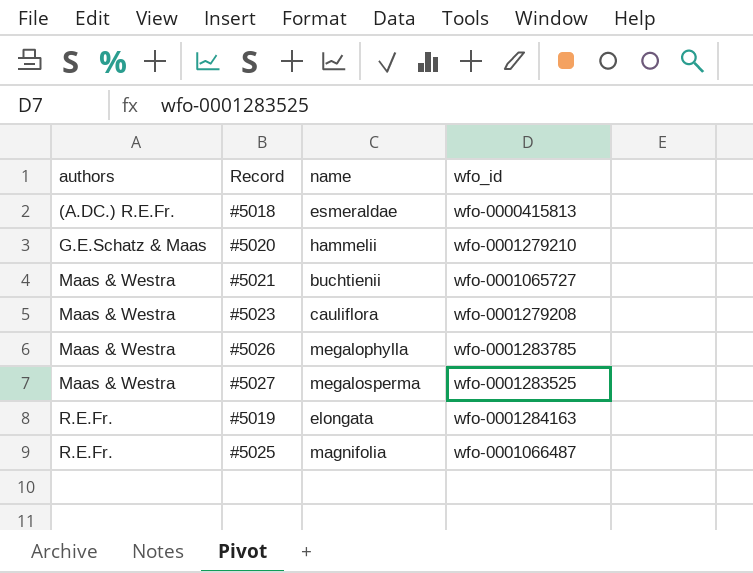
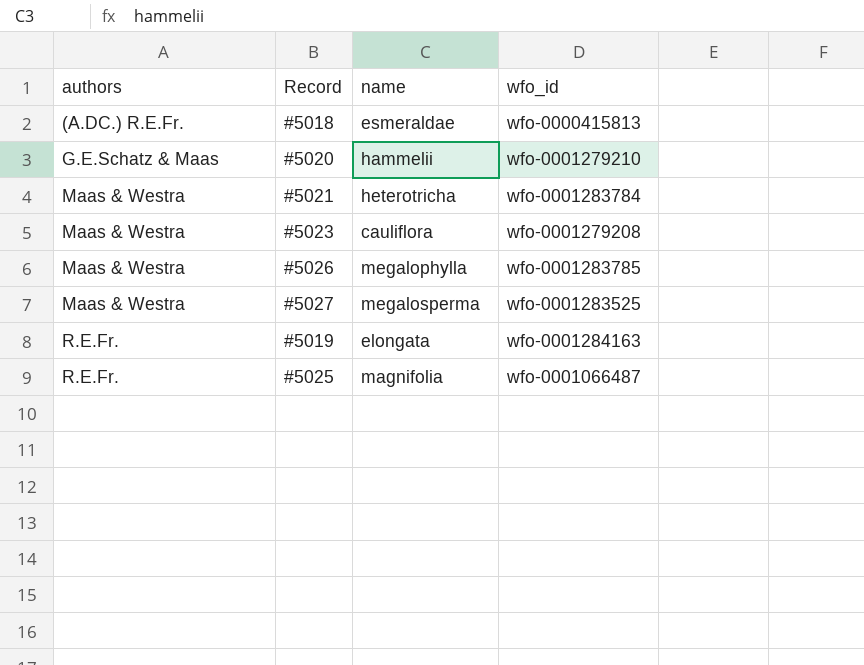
#5021 | name: buchtienii -> heterotricha
#5021 | wfo_id: wfo-0001065727 -> wfo-0001283784

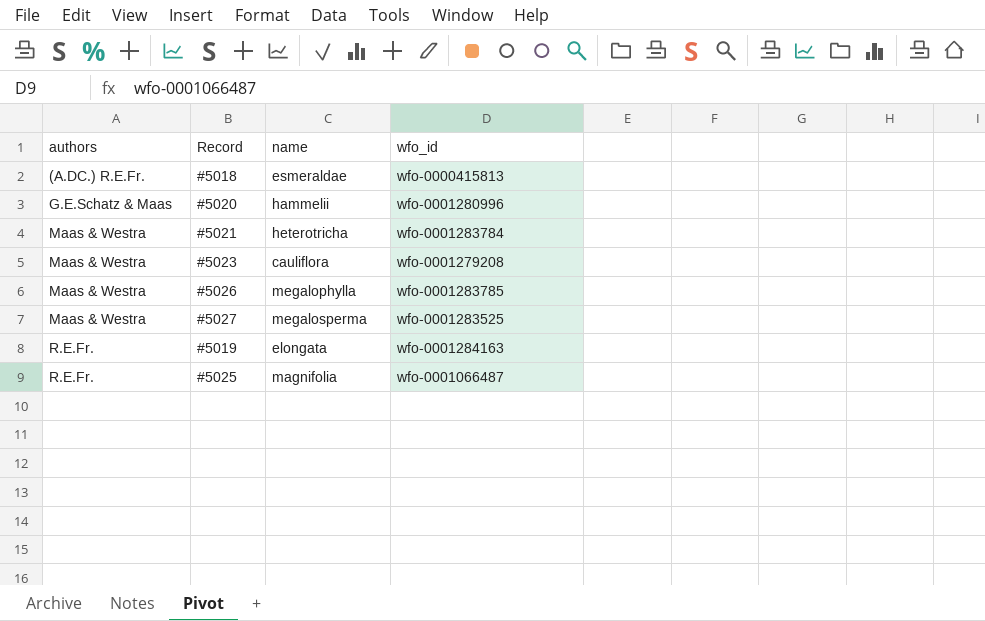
#5020 | wfo_id: wfo-0001279210 -> wfo-0001280996

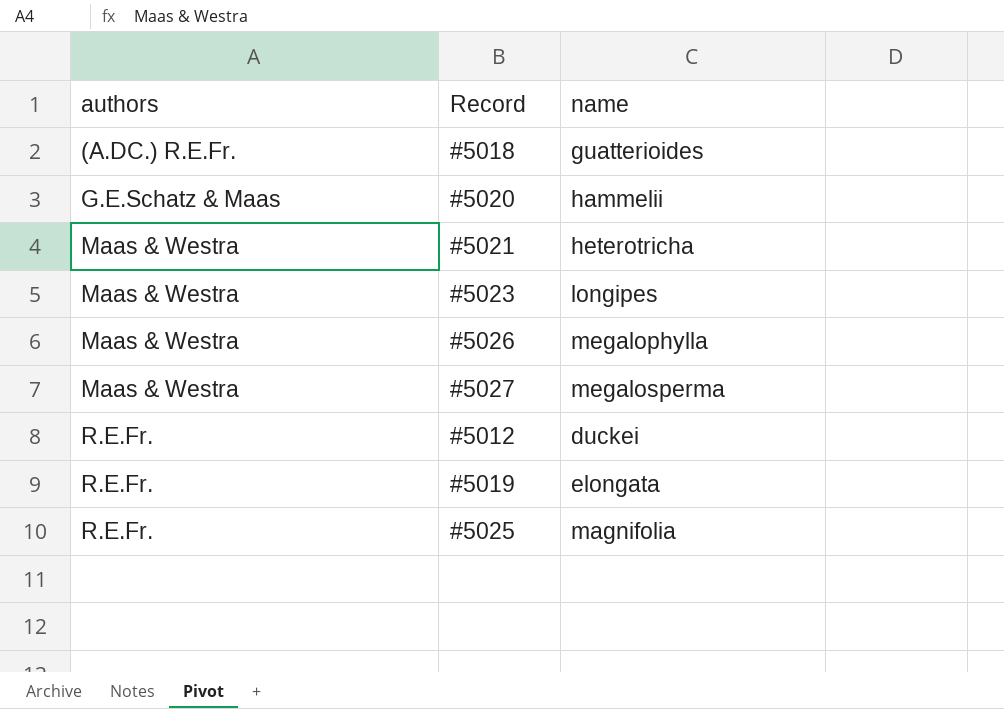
column wfo_id | position: 4 -> none
#5018 | name: esmeraldae -> guatterioides
#5023 | name: cauliflora -> longipes
row #5012: none -> R.E.Fr. | duckei

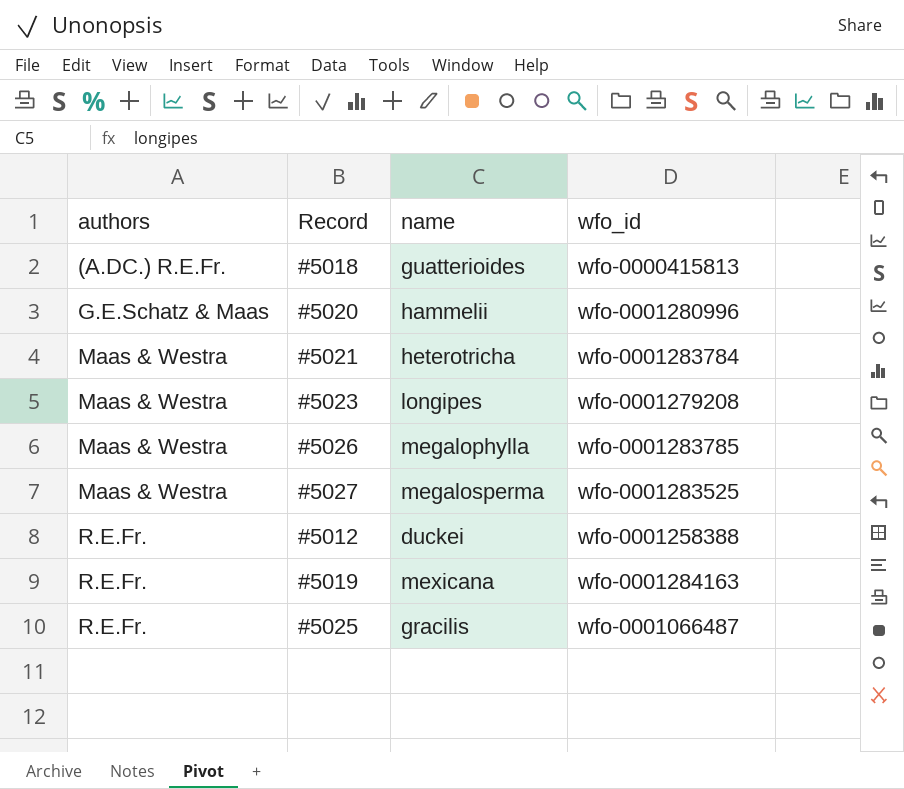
column wfo_id | position: none -> 4
#5019 | name: elongata -> mexicana
#5025 | name: magnifolia -> gracilis

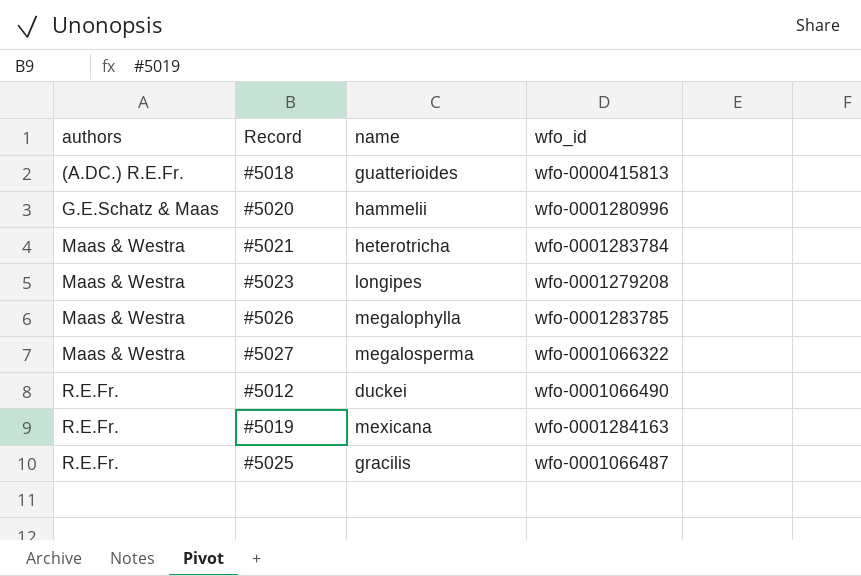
#5027 | wfo_id: wfo-0001283525 -> wfo-0001066322
#5012 | wfo_id: wfo-0001258388 -> wfo-0001066490

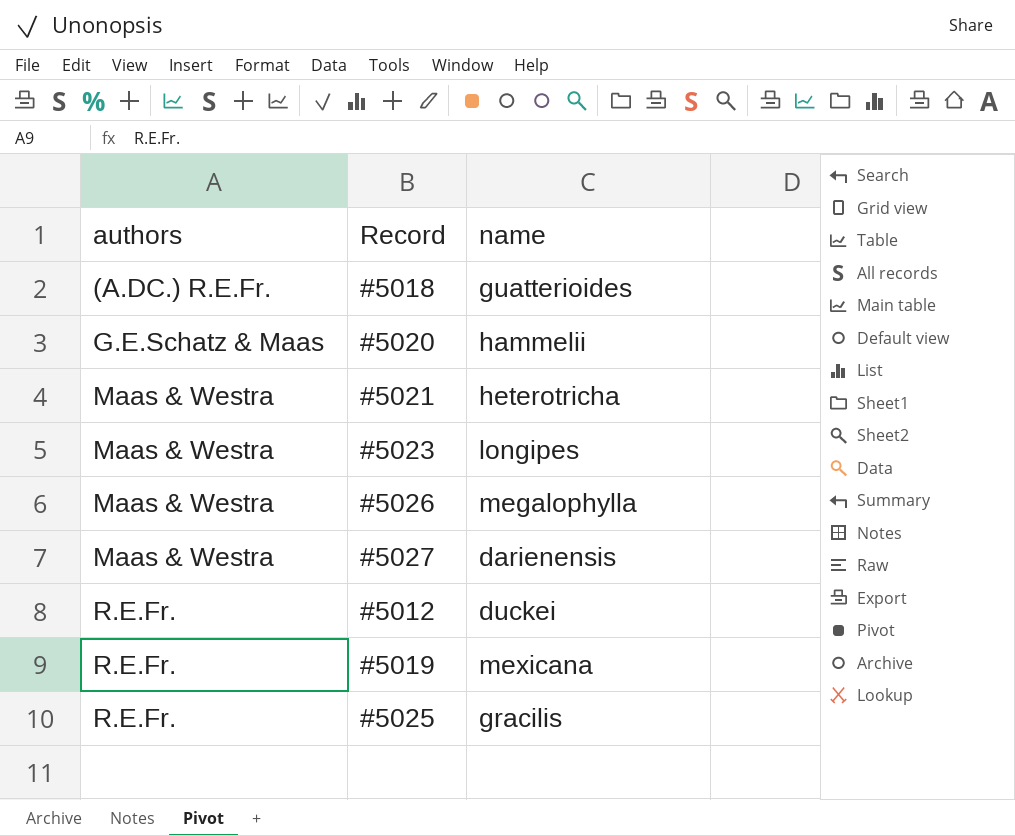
column wfo_id | position: 4 -> none
#5027 | name: megalosperma -> darienensis

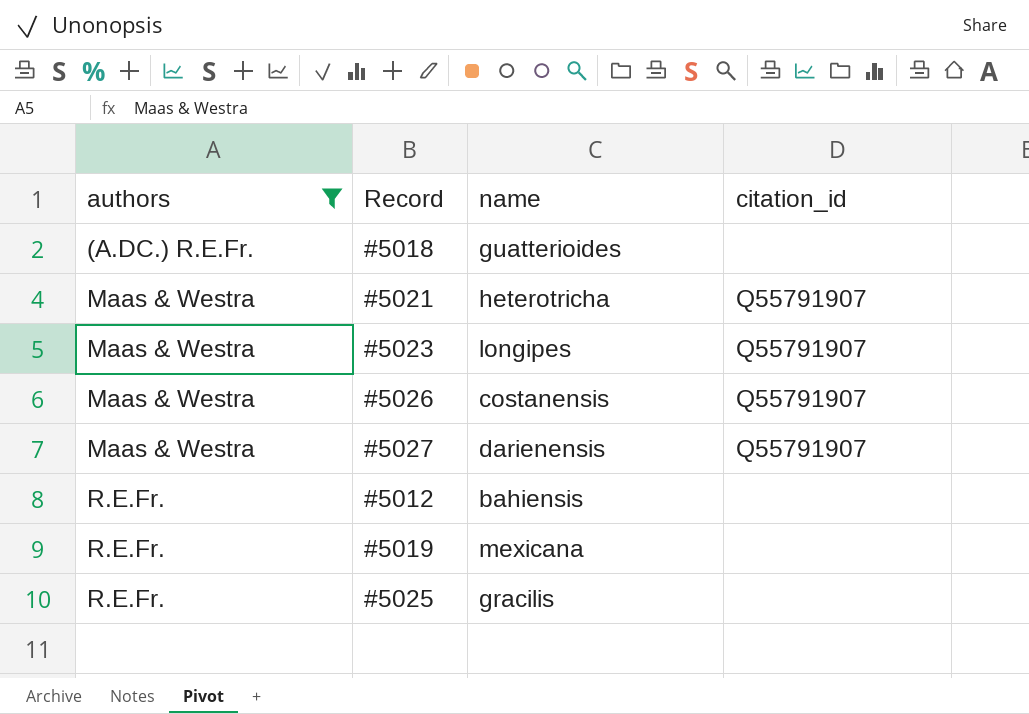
filter: none -> authors != G.E.Schatz & Maas
column citation_id | position: none -> 4
#5026 | name: megalophylla -> costanensis
#5012 | name: duckei -> bahiensis

